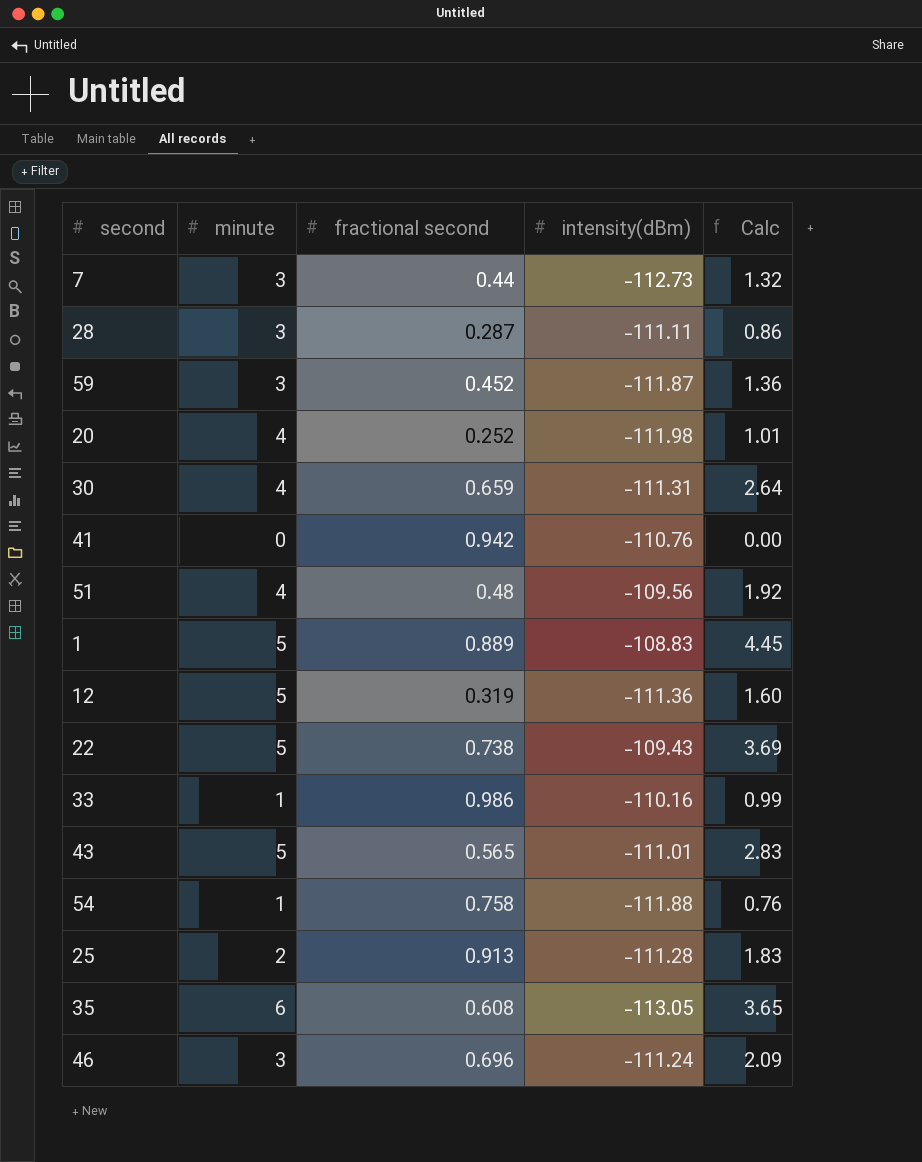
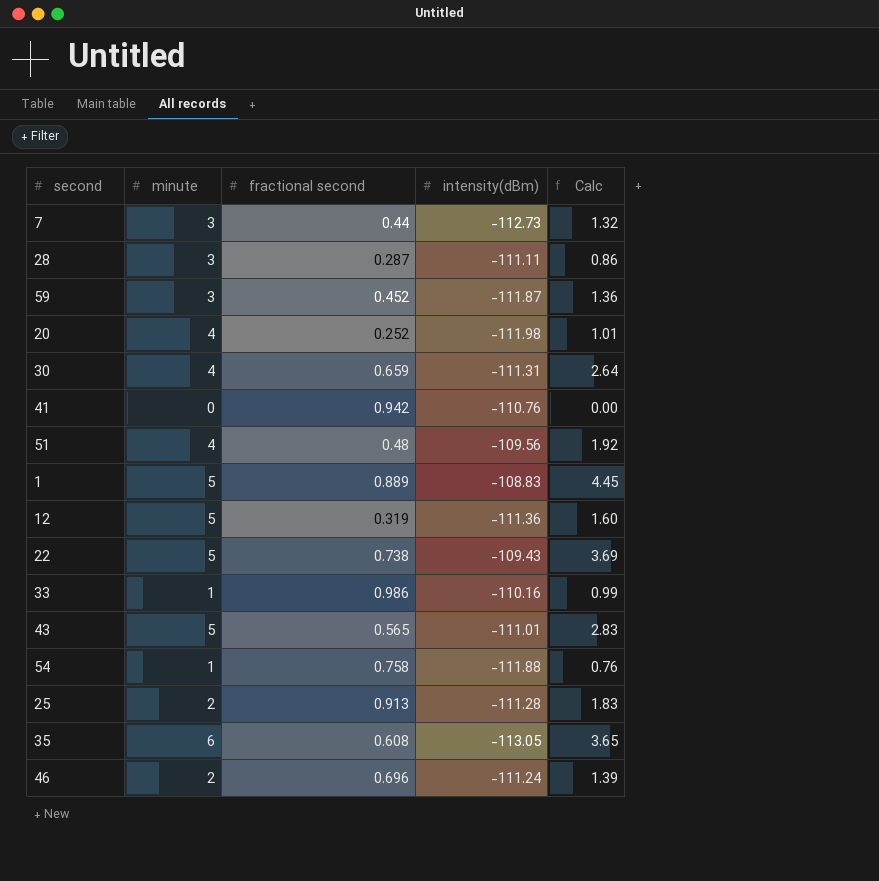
46 | minute: 3 -> 2
46 | Calc: 2.09 -> 1.39

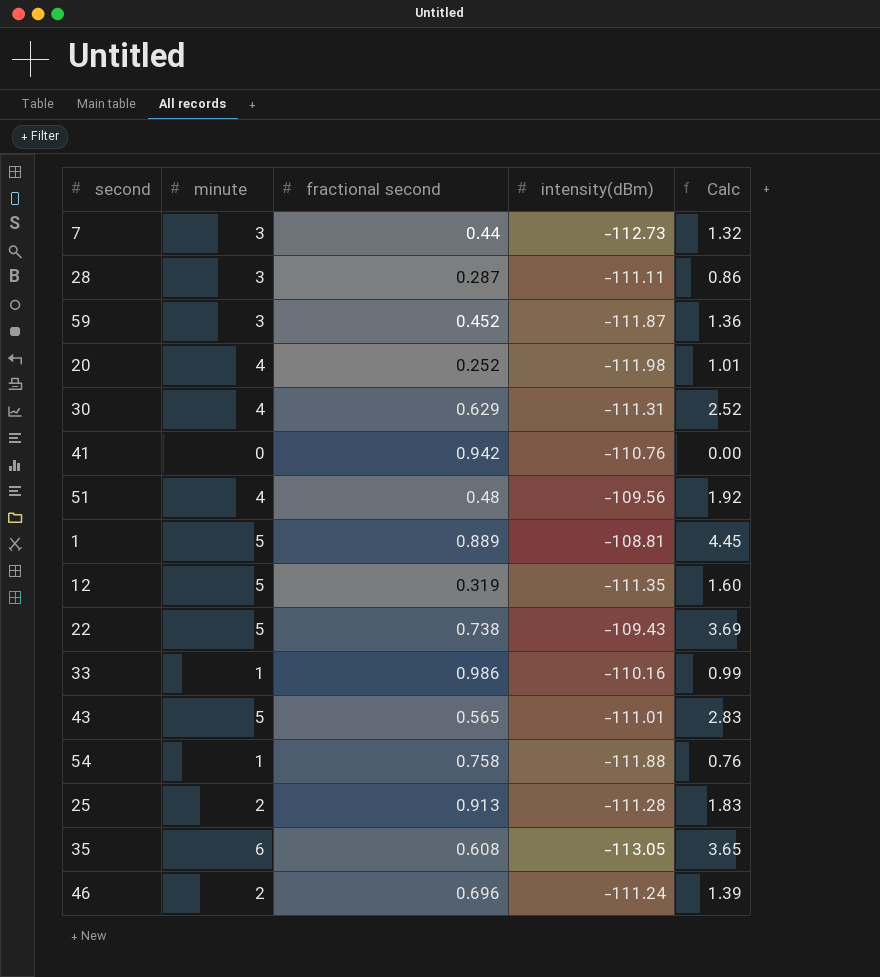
30 | fractional second: 0.659 -> 0.629
30 | Calc: 2.64 -> 2.52
1 | intensity(dBm): -108.83 -> -108.81
12 | intensity(dBm): -111.36 -> -111.35

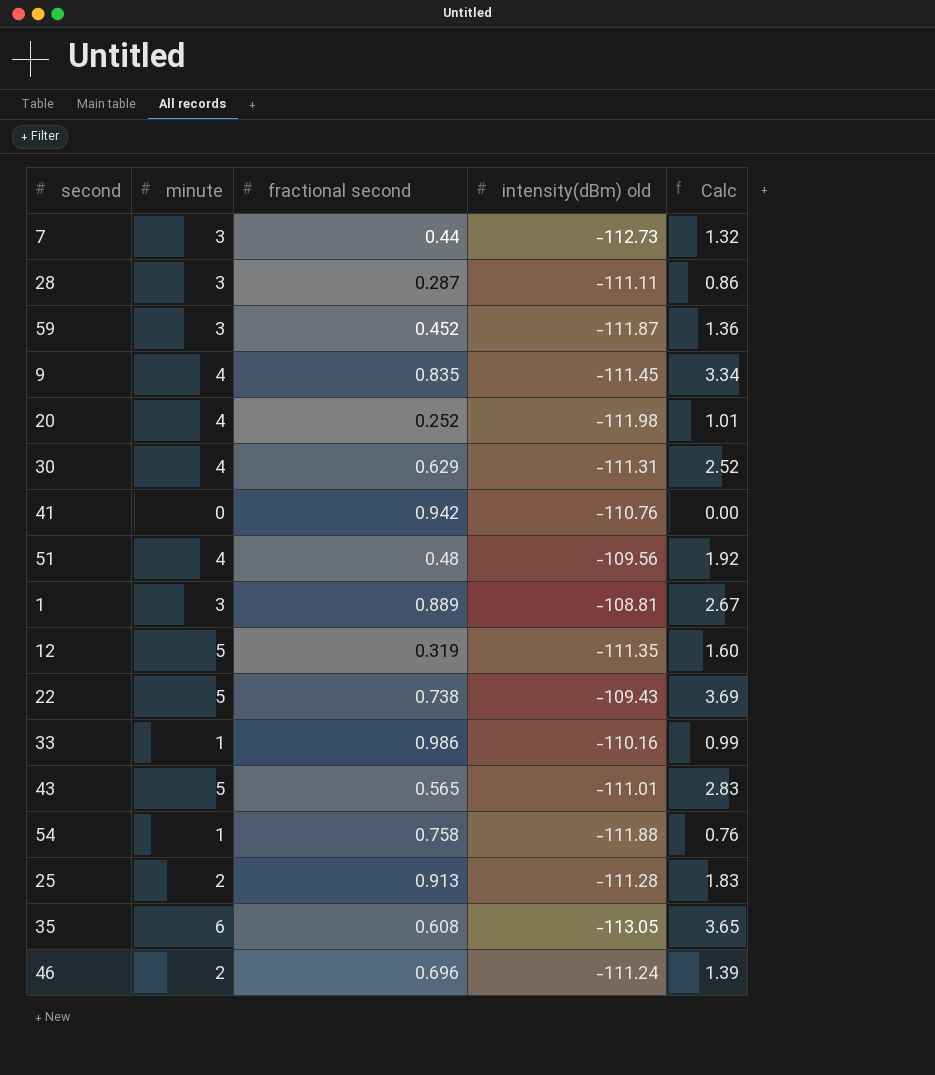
column name: intensity(dBm) -> intensity(dBm) old
row 9: none -> 4 | 0.835 | -111.45 | 3.34
1 | minute: 5 -> 3
1 | Calc: 4.45 -> 2.67

